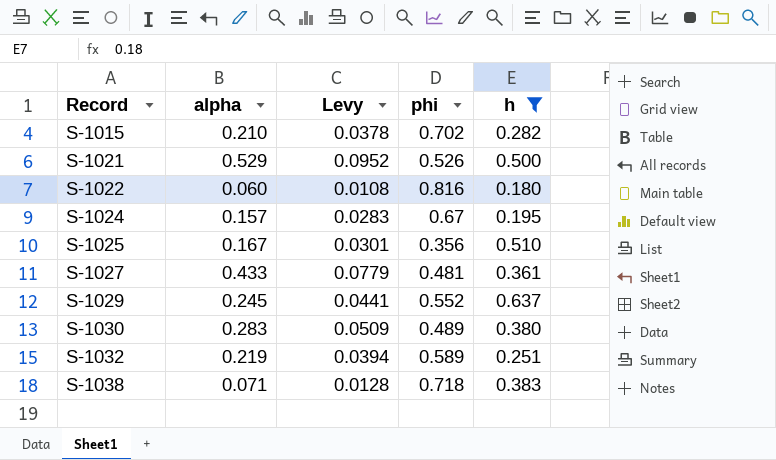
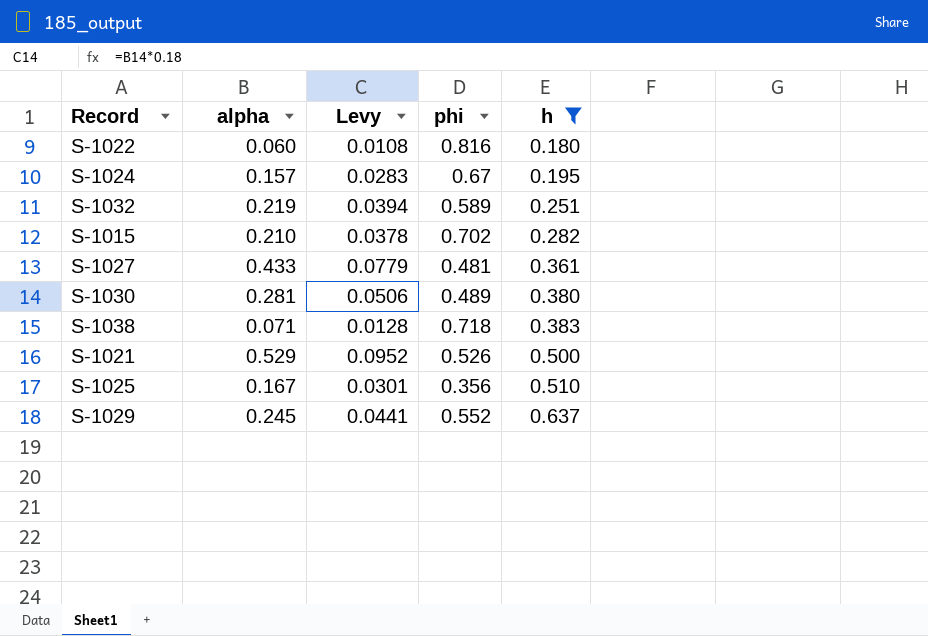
row order: Record ascending -> h ascending
S-1030 | alpha: 0.283 -> 0.281
S-1030 | Levy: 0.0509 -> 0.0506

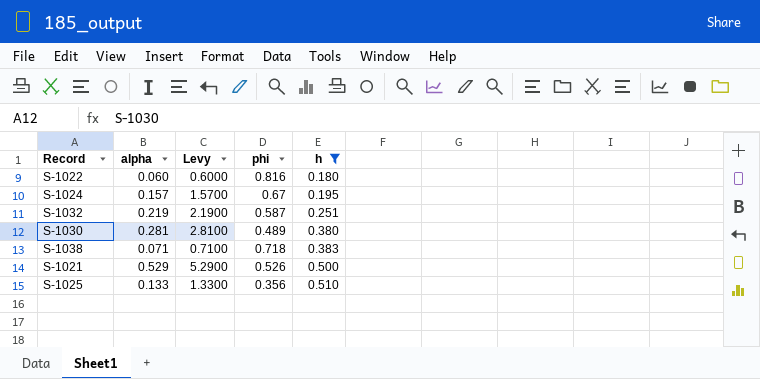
column Levy | formula: [alpha] * 0.18 -> [alpha] * 10
row S-1015: 0.210 | 0.0378 | 0.702 | 0.282 -> none
row S-1027: 0.433 | 0.0779 | 0.481 | 0.361 -> none
row S-1029: 0.245 | 0.0441 | 0.552 | 0.637 -> none
S-1032 | phi: 0.589 -> 0.587
S-1025 | alpha: 0.167 -> 0.133

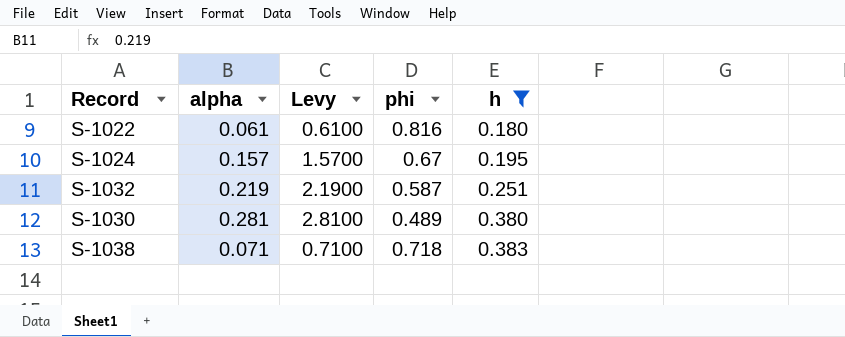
row S-1021: 0.529 | 5.2900 | 0.526 | 0.500 -> none
row S-1025: 0.133 | 1.3300 | 0.356 | 0.510 -> none
S-1022 | alpha: 0.060 -> 0.061
S-1022 | Levy: 0.6000 -> 0.6100

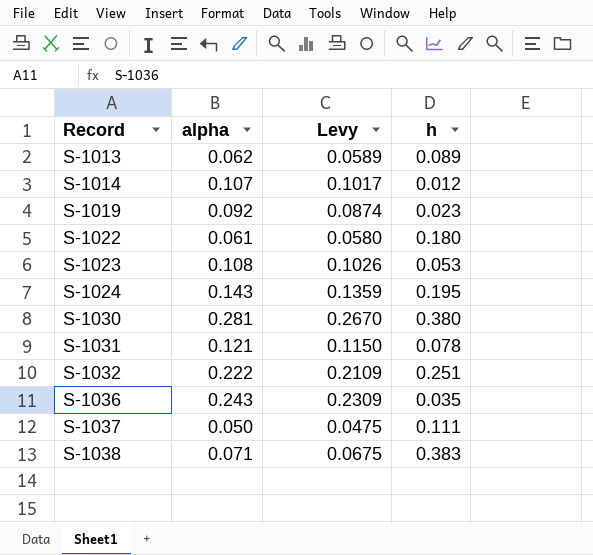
filter: h >= 0.180 -> none
row order: h ascending -> Record ascending
column phi | position: 4 -> none
column Levy | formula: [alpha] * 10 -> [alpha] * 0.95
S-1024 | alpha: 0.157 -> 0.143
S-1032 | alpha: 0.219 -> 0.222

